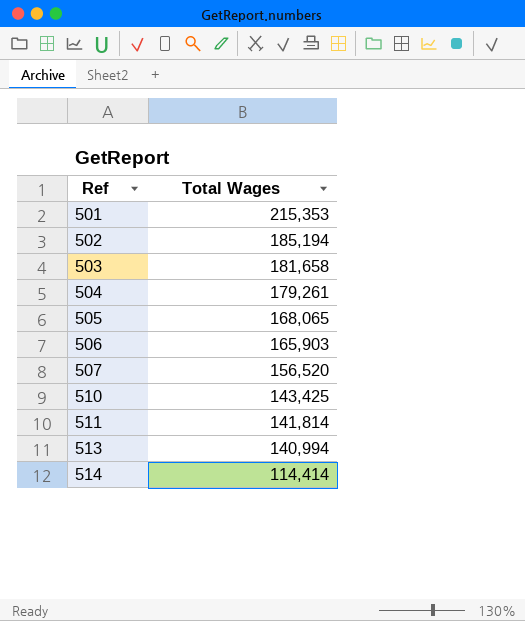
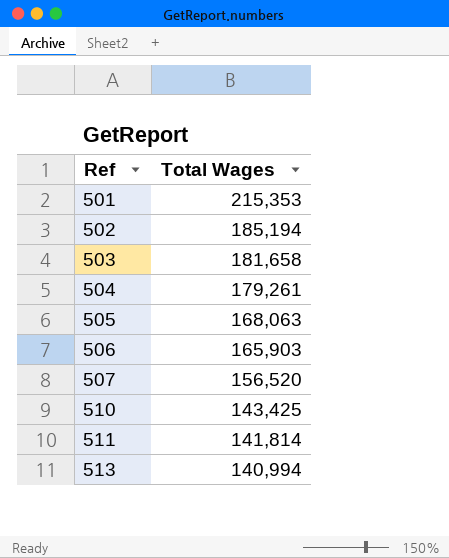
row 514: 114,414 -> none
505 | Total Wages: 168,065 -> 168,063

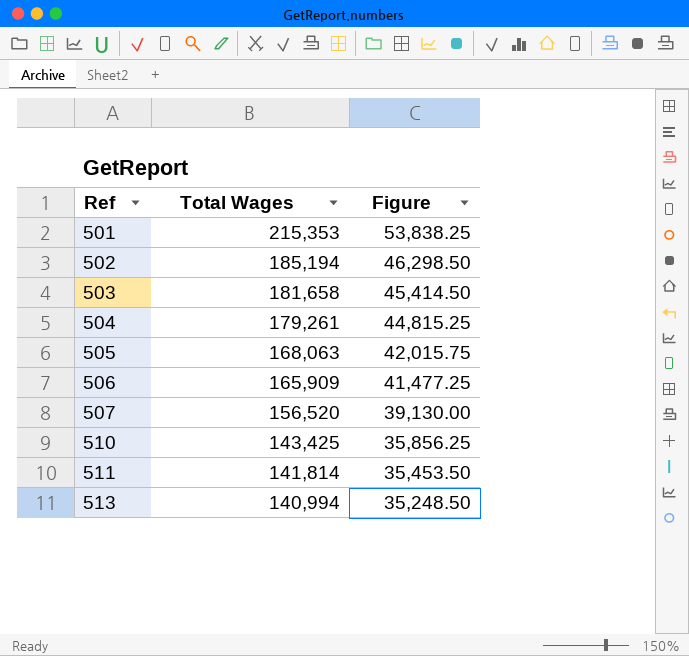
column Figure | formula: none -> [Total Wages] * 0.25
506 | Total Wages: 165,903 -> 165,909

